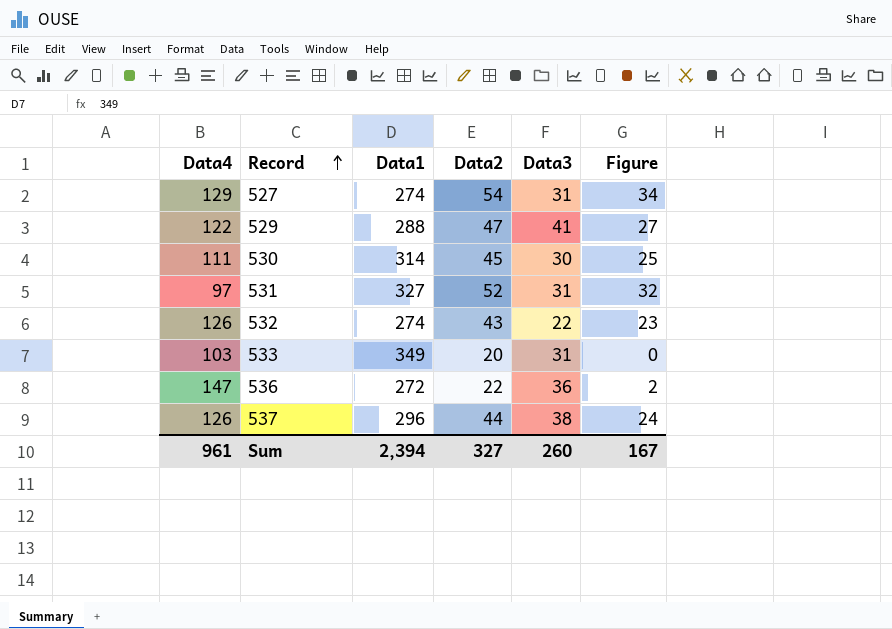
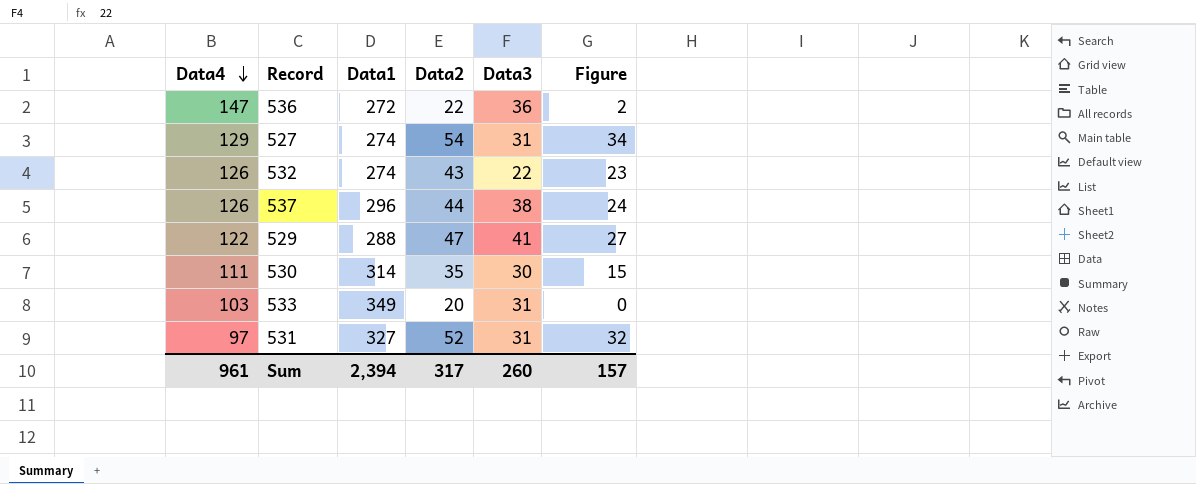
row order: Record ascending -> Data4 descending
530 | Data2: 45 -> 35
530 | Figure: 25 -> 15
Sum | Data2: 327 -> 317
Sum | Figure: 167 -> 157

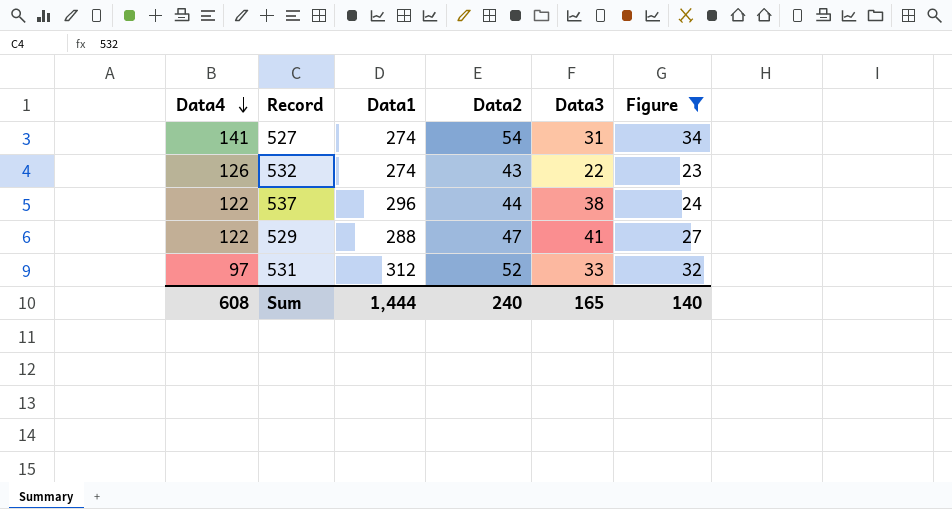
filter: none -> Figure >= 23
527 | Data4: 129 -> 141
537 | Data4: 126 -> 122
531 | Data1: 327 -> 312
531 | Data3: 31 -> 33
Sum | Data4: 961 -> 608
Sum | Data1: 2,394 -> 1,444
Sum | Data2: 317 -> 240
Sum | Data3: 260 -> 165
Sum | Figure: 157 -> 140

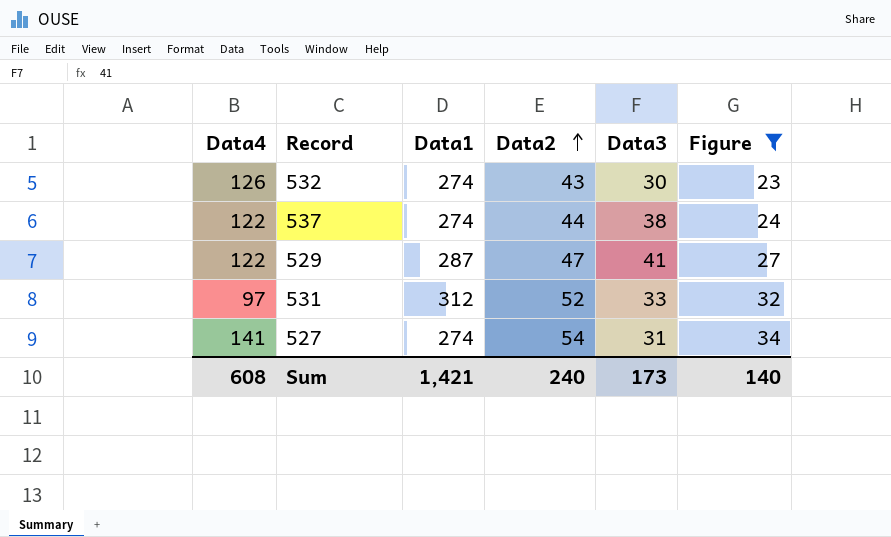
row order: Data4 descending -> Data2 ascending
532 | Data3: 22 -> 30
537 | Data1: 296 -> 274
529 | Data1: 288 -> 287
Sum | Data1: 1,444 -> 1,421
Sum | Data3: 165 -> 173

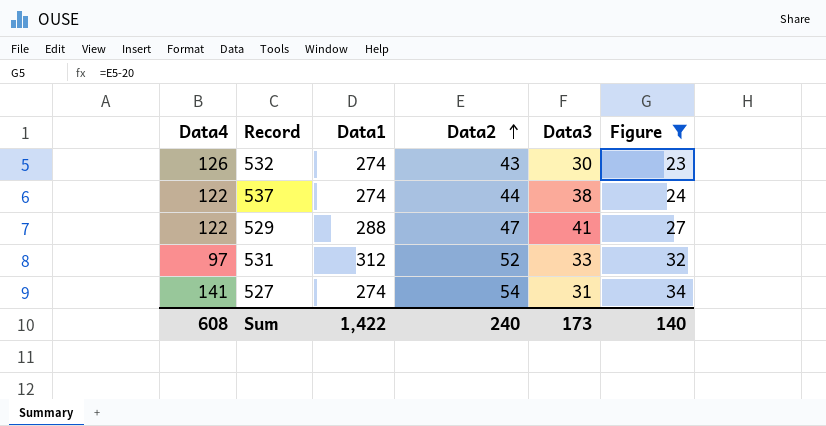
529 | Data1: 287 -> 288
Sum | Data1: 1,421 -> 1,422

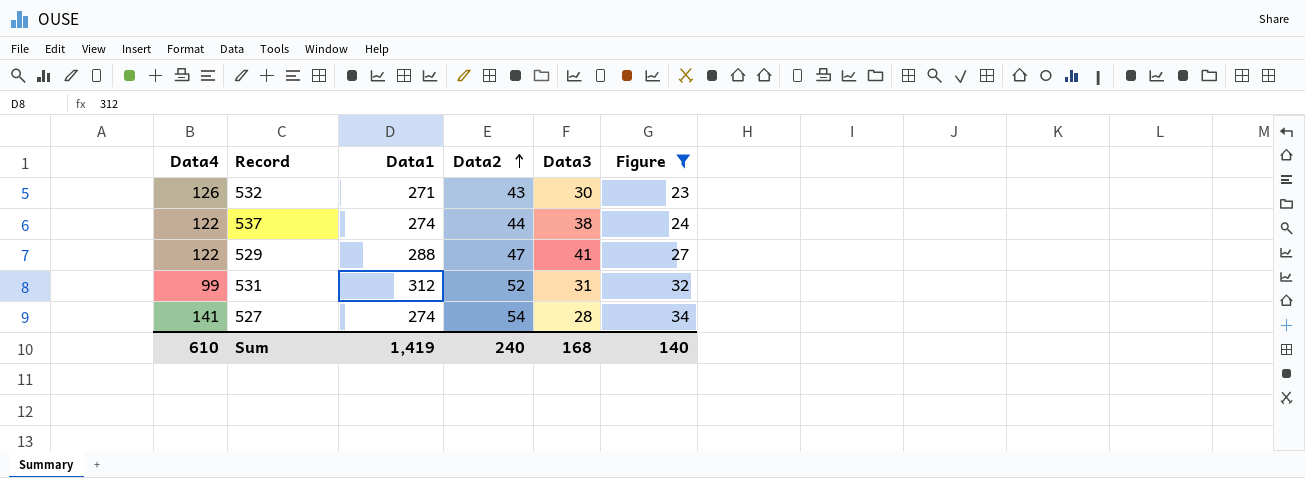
532 | Data1: 274 -> 271
531 | Data4: 97 -> 99
531 | Data3: 33 -> 31
527 | Data3: 31 -> 28
Sum | Data4: 608 -> 610
Sum | Data1: 1,422 -> 1,419
Sum | Data3: 173 -> 168

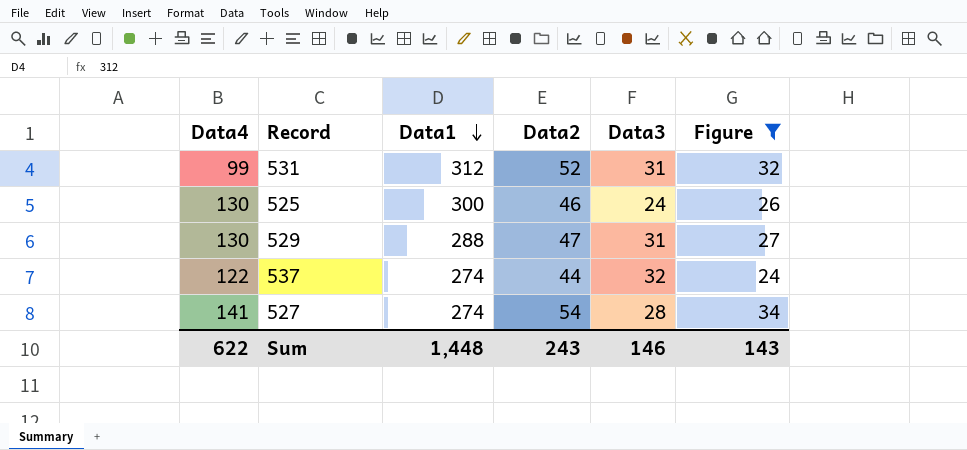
row order: Data2 ascending -> Data1 descending
row 532: 126 | 271 | 43 | 30 | 23 -> none
row 525: none -> 130 | 300 | 46 | 24 | 26
529 | Data4: 122 -> 130
529 | Data3: 41 -> 31
537 | Data3: 38 -> 32
Sum | Data4: 610 -> 622
Sum | Data1: 1,419 -> 1,448
Sum | Data2: 240 -> 243
Sum | Data3: 168 -> 146
Sum | Figure: 140 -> 143

